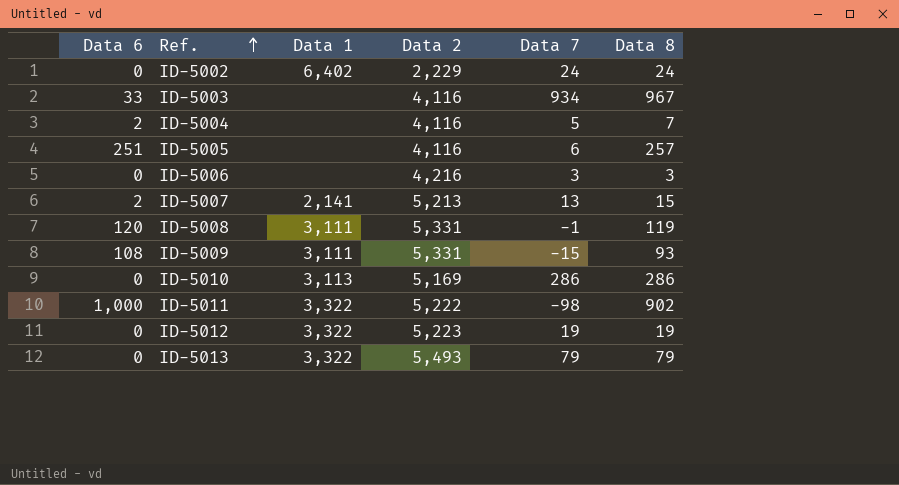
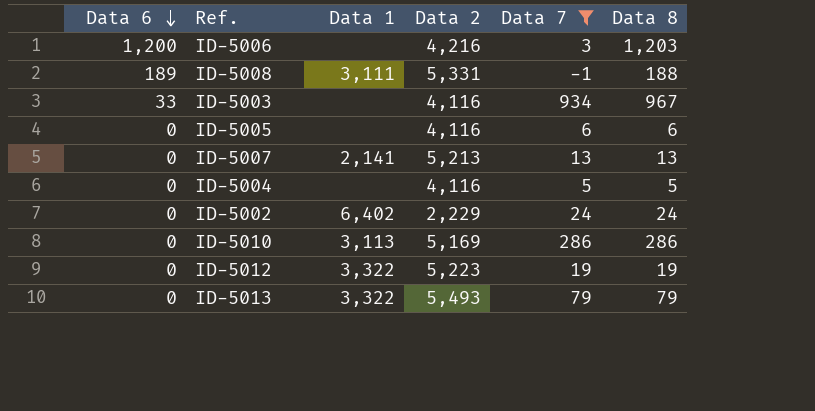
filter: none -> Data 7 >= -1
row order: Ref. ascending -> Data 6 descending
ID-5006 | Data 6: 0 -> 1,200
ID-5006 | Data 8: 3 -> 1,203
ID-5008 | Data 6: 120 -> 189
ID-5008 | Data 8: 119 -> 188
ID-5005 | Data 6: 251 -> 0
ID-5005 | Data 8: 257 -> 6
ID-5007 | Data 6: 2 -> 0
ID-5007 | Data 8: 15 -> 13
ID-5004 | Data 6: 2 -> 0
ID-5004 | Data 8: 7 -> 5

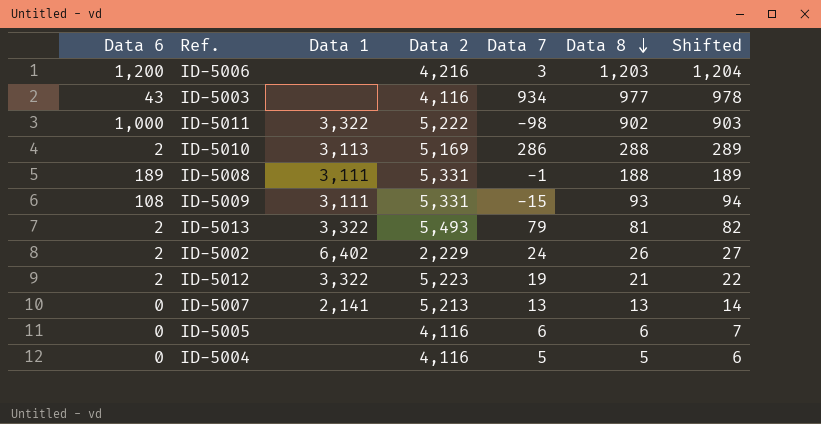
filter: Data 7 >= -1 -> none
row order: Data 6 descending -> Data 8 descending
column Shifted | formula: none -> [Data 8] + 1
ID-5003 | Data 6: 33 -> 43
ID-5003 | Data 8: 967 -> 977
ID-5010 | Data 6: 0 -> 2
ID-5010 | Data 8: 286 -> 288
ID-5013 | Data 6: 0 -> 2
ID-5013 | Data 8: 79 -> 81
ID-5002 | Data 6: 0 -> 2
ID-5002 | Data 8: 24 -> 26
ID-5012 | Data 6: 0 -> 2
ID-5012 | Data 8: 19 -> 21

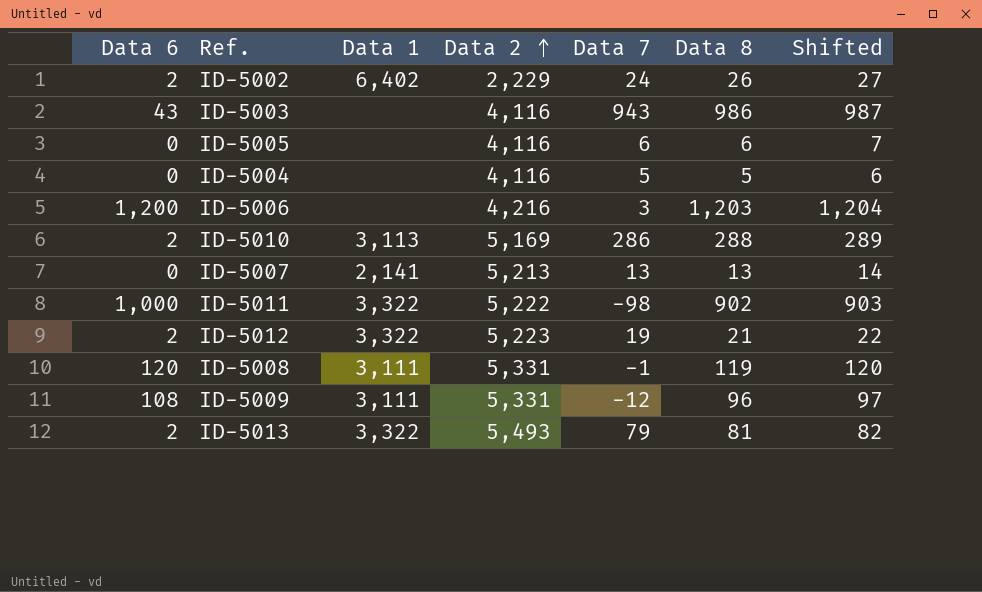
row order: Data 8 descending -> Data 2 ascending
ID-5003 | Data 7: 934 -> 943
ID-5003 | Data 8: 977 -> 986
ID-5003 | Shifted: 978 -> 987
ID-5008 | Data 6: 189 -> 120
ID-5008 | Data 8: 188 -> 119
ID-5008 | Shifted: 189 -> 120
ID-5009 | Data 7: -15 -> -12
ID-5009 | Data 8: 93 -> 96
ID-5009 | Shifted: 94 -> 97

